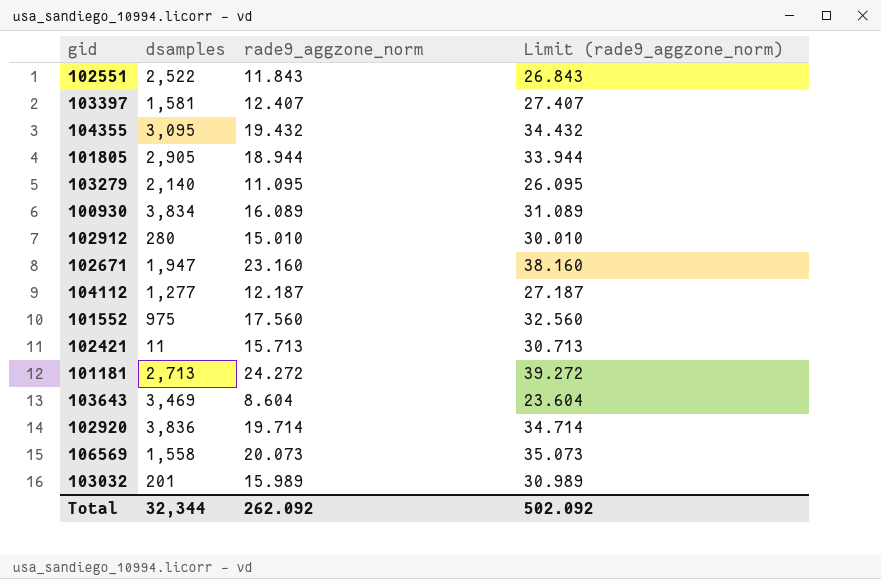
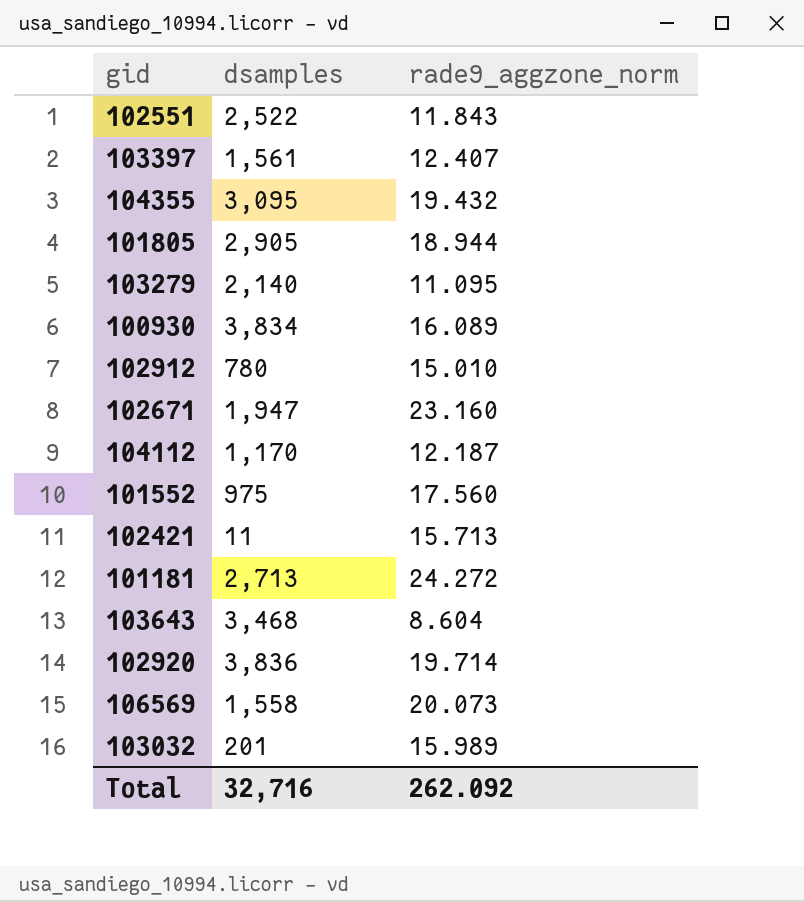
column Limit (rade9_aggzone_norm) | formula: [rade9_aggzone_norm] + 15 -> none
103397 | dsamples: 1,581 -> 1,561
102912 | dsamples: 280 -> 780
104112 | dsamples: 1,277 -> 1,170
103643 | dsamples: 3,469 -> 3,468
Total | dsamples: 32,344 -> 32,716

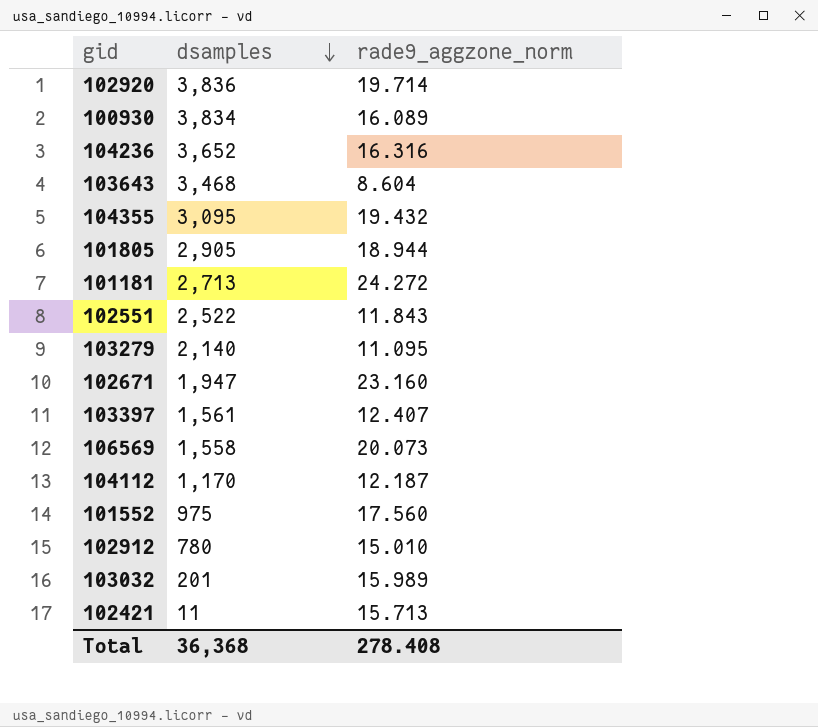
row order: none -> dsamples descending
row 104236: none -> 3,652 | 16.316
Total | dsamples: 32,716 -> 36,368
Total | rade9_aggzone_norm: 262.092 -> 278.408

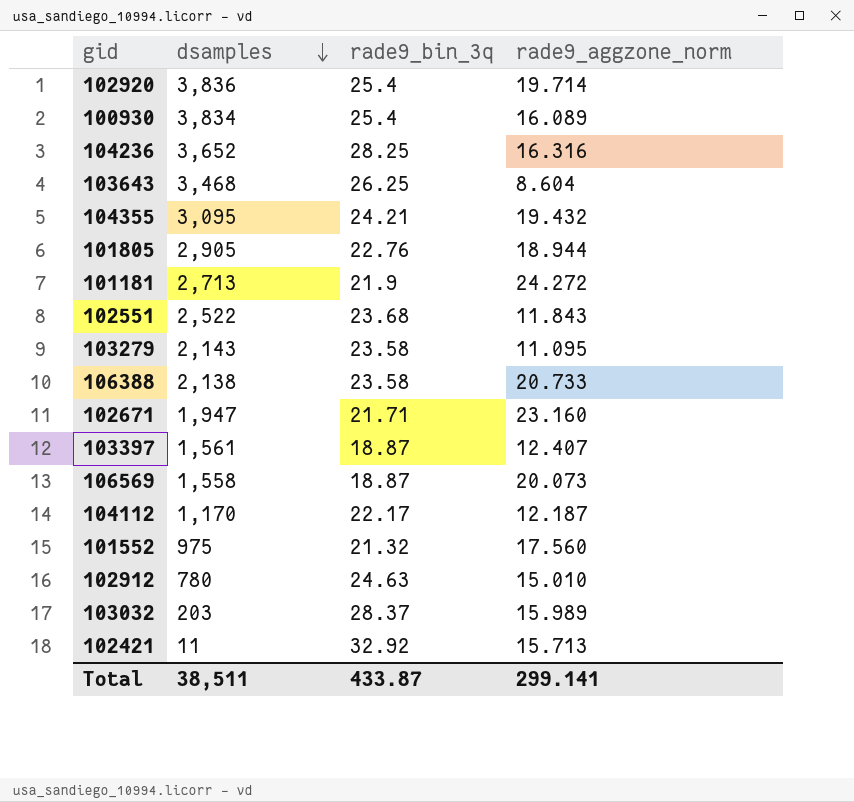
column rade9_bin_3q | position: none -> 3
103279 | dsamples: 2,140 -> 2,143
row 106388: none -> 2,138 | 23.58 | 20.733
103032 | dsamples: 201 -> 203
Total | dsamples: 36,368 -> 38,511
Total | rade9_aggzone_norm: 278.408 -> 299.141

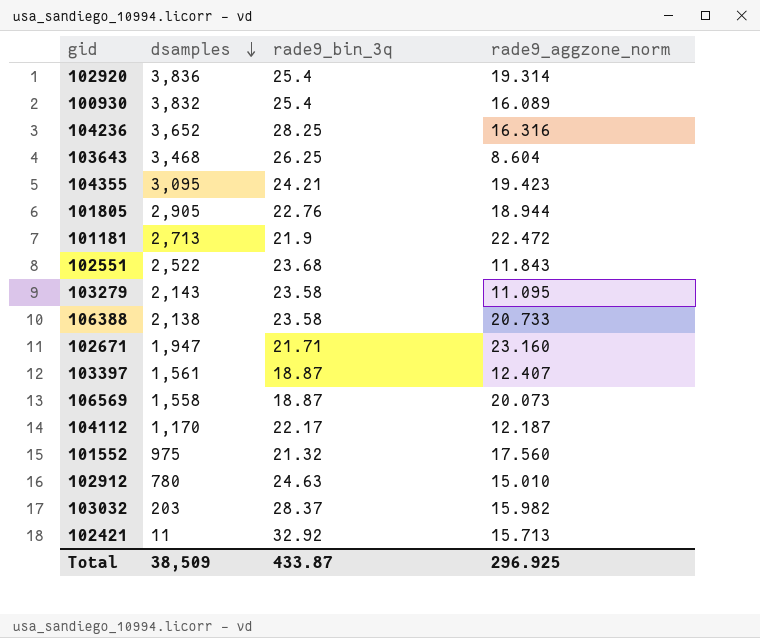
102920 | rade9_aggzone_norm: 19.714 -> 19.314
100930 | dsamples: 3,834 -> 3,832
104355 | rade9_aggzone_norm: 19.432 -> 19.423
101181 | rade9_aggzone_norm: 24.272 -> 22.472
103032 | rade9_aggzone_norm: 15.989 -> 15.982
Total | dsamples: 38,511 -> 38,509
Total | rade9_aggzone_norm: 299.141 -> 296.925

